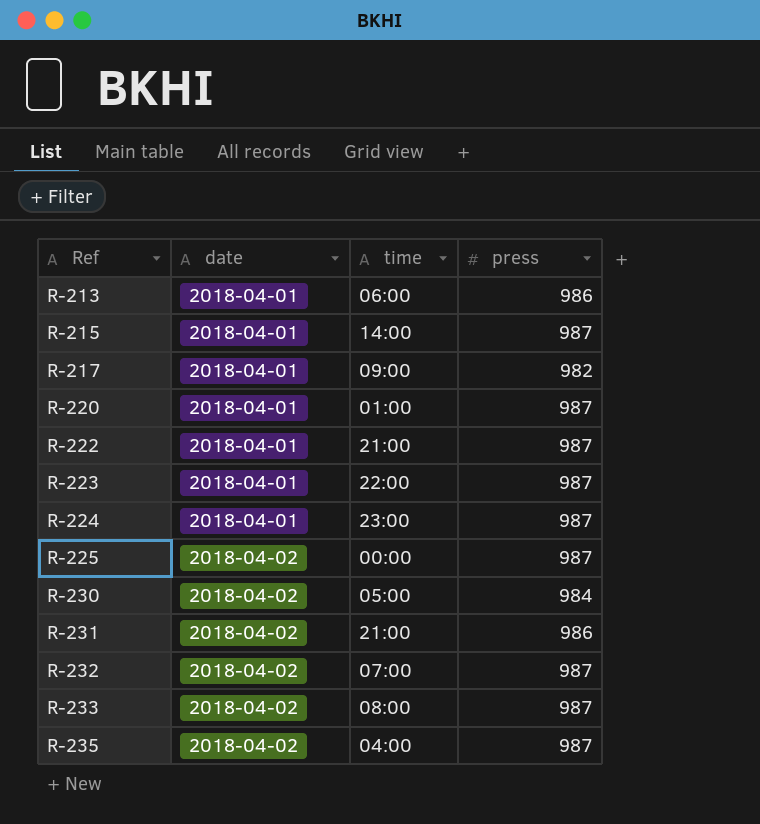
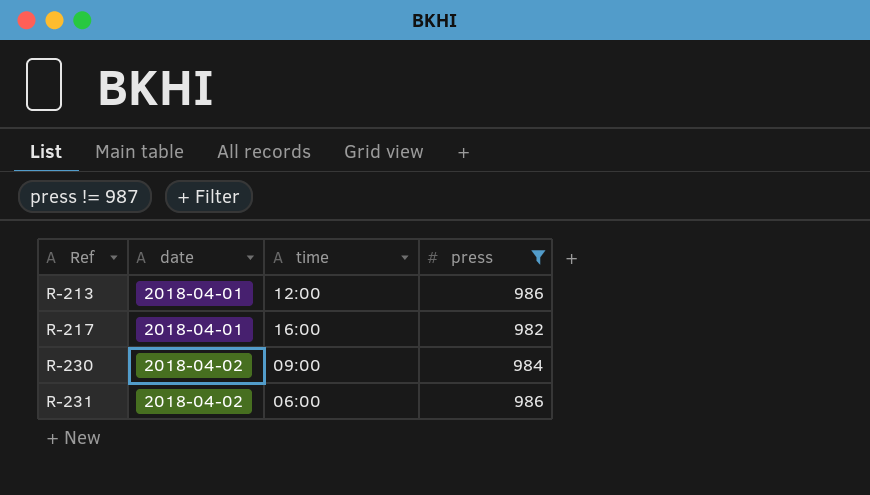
filter: none -> press != 987
R-213 | time: 06:00 -> 12:00
R-217 | time: 09:00 -> 16:00
R-230 | time: 05:00 -> 09:00
R-231 | time: 21:00 -> 06:00

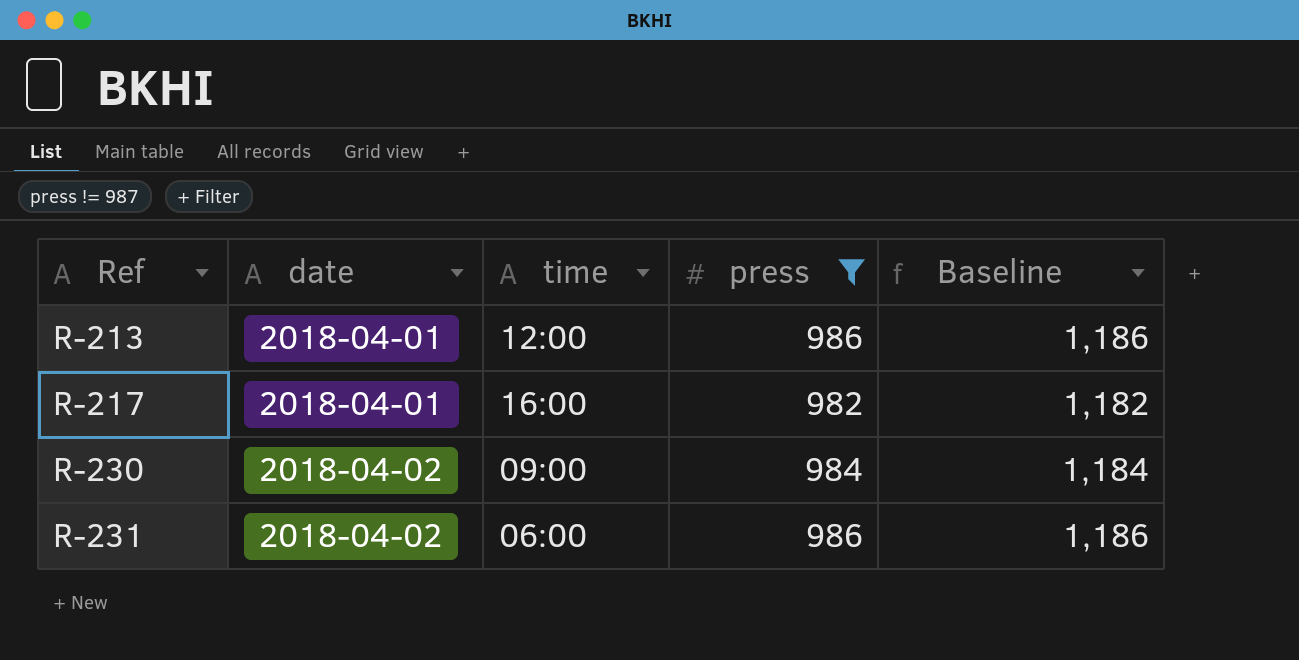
column Baseline | formula: none -> [press] + 200

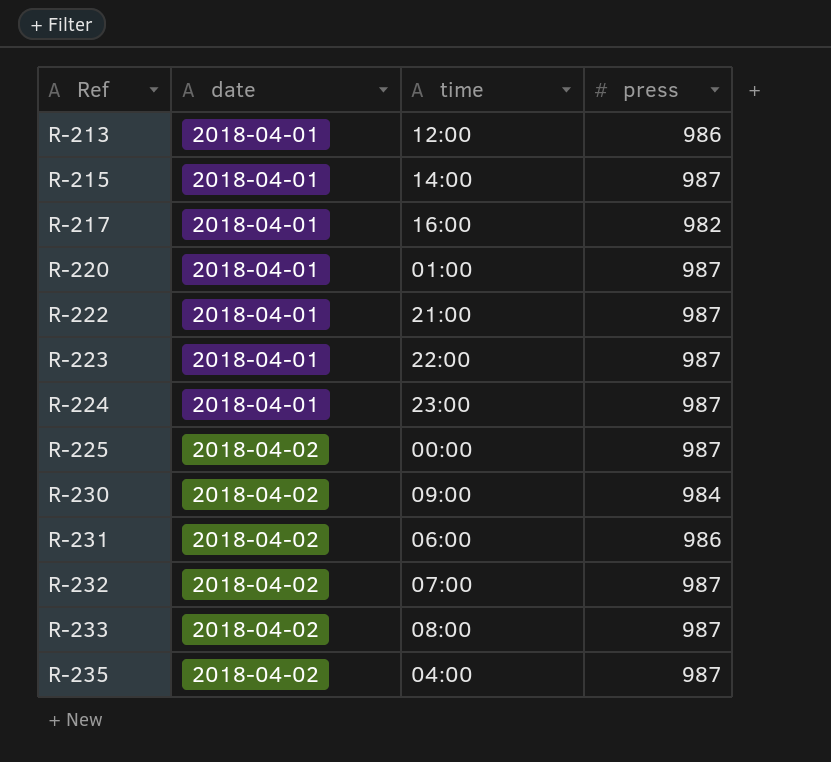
filter: press != 987 -> none
column Baseline | formula: [press] + 200 -> none

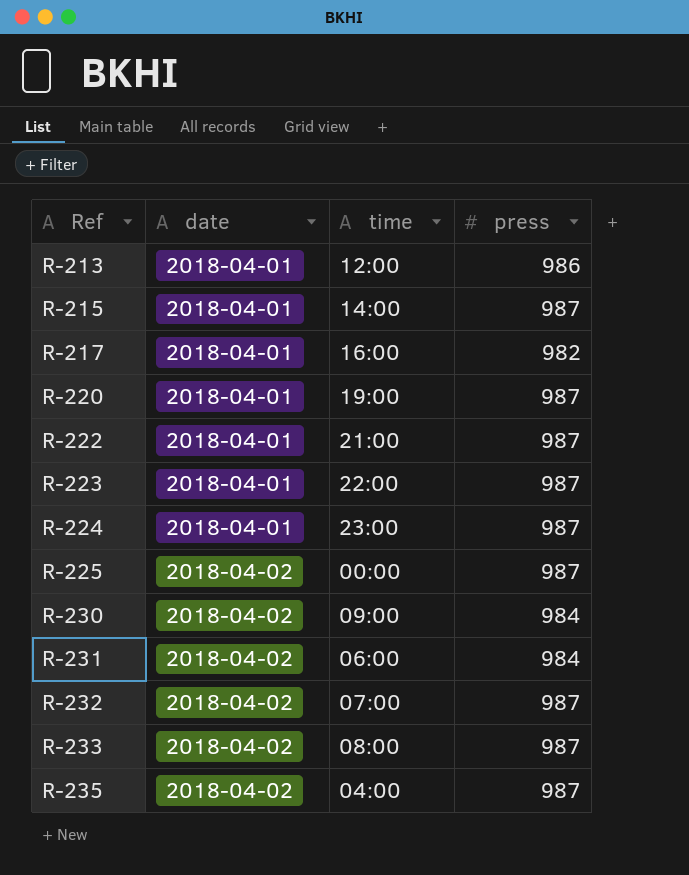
R-220 | time: 01:00 -> 19:00
R-231 | press: 986 -> 984

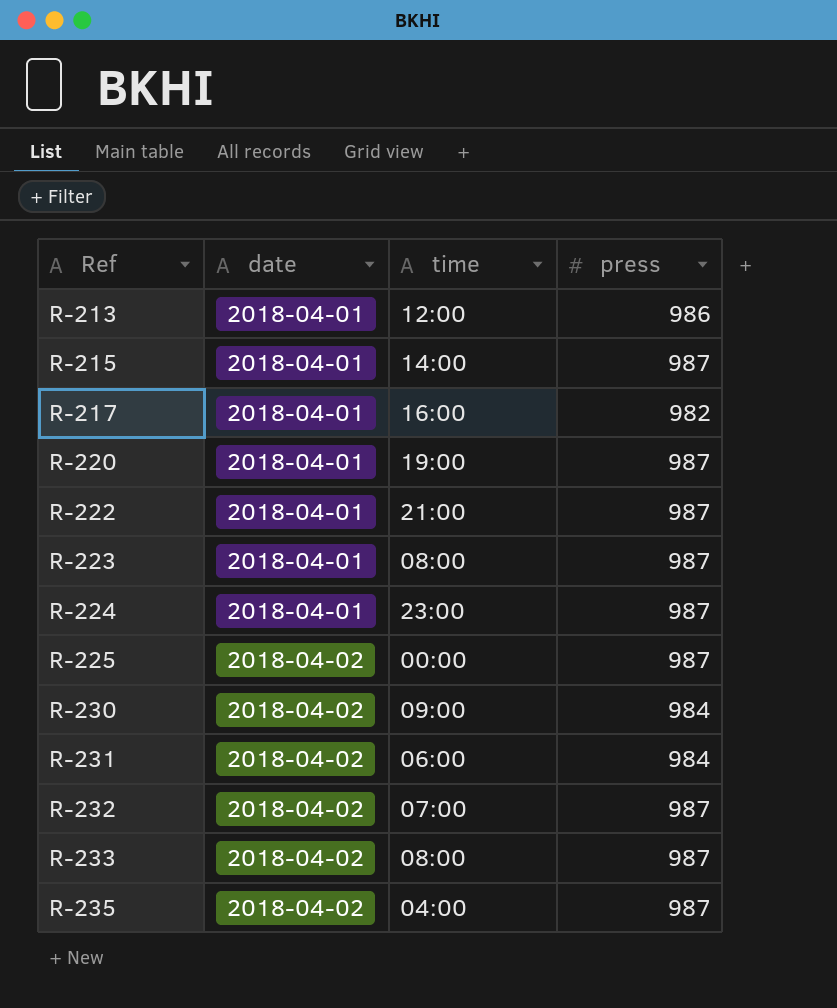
R-223 | time: 22:00 -> 08:00

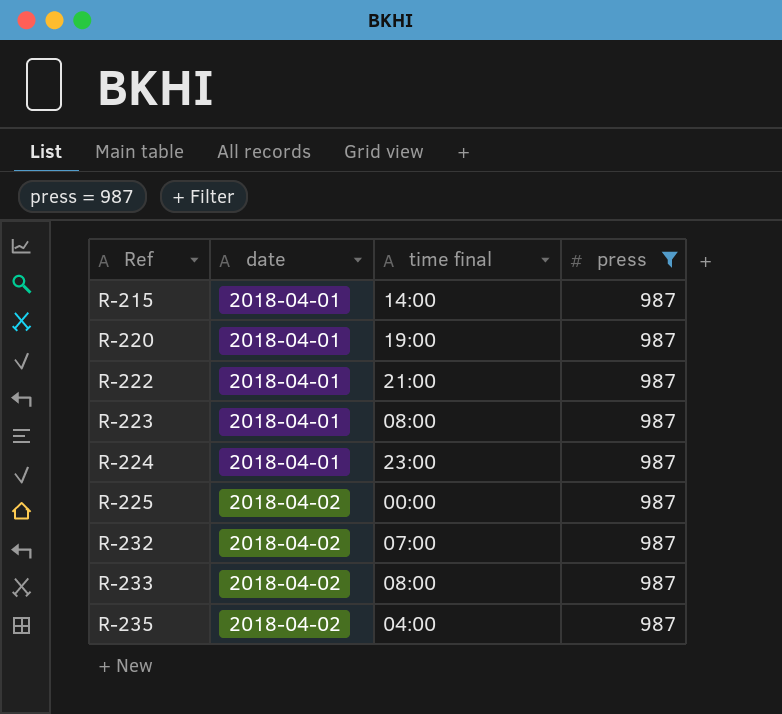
filter: none -> press = 987
column name: time -> time final

